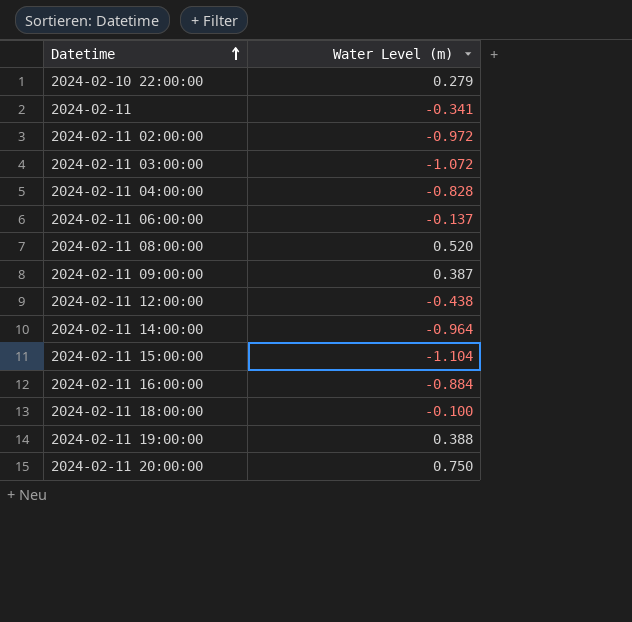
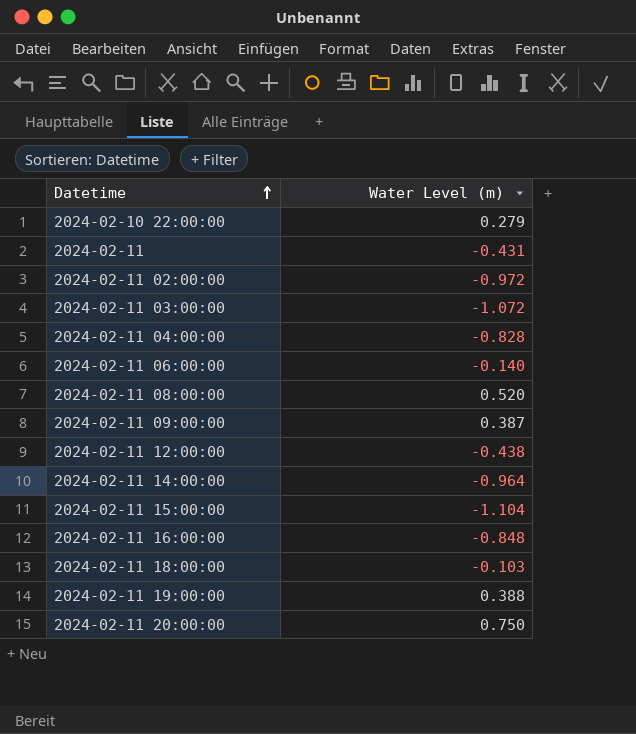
2024-02-11 | Water Level (m): -0.341 -> -0.431
2024-02-11 06:00:00 | Water Level (m): -0.137 -> -0.140
2024-02-11 16:00:00 | Water Level (m): -0.884 -> -0.848
2024-02-11 18:00:00 | Water Level (m): -0.100 -> -0.103

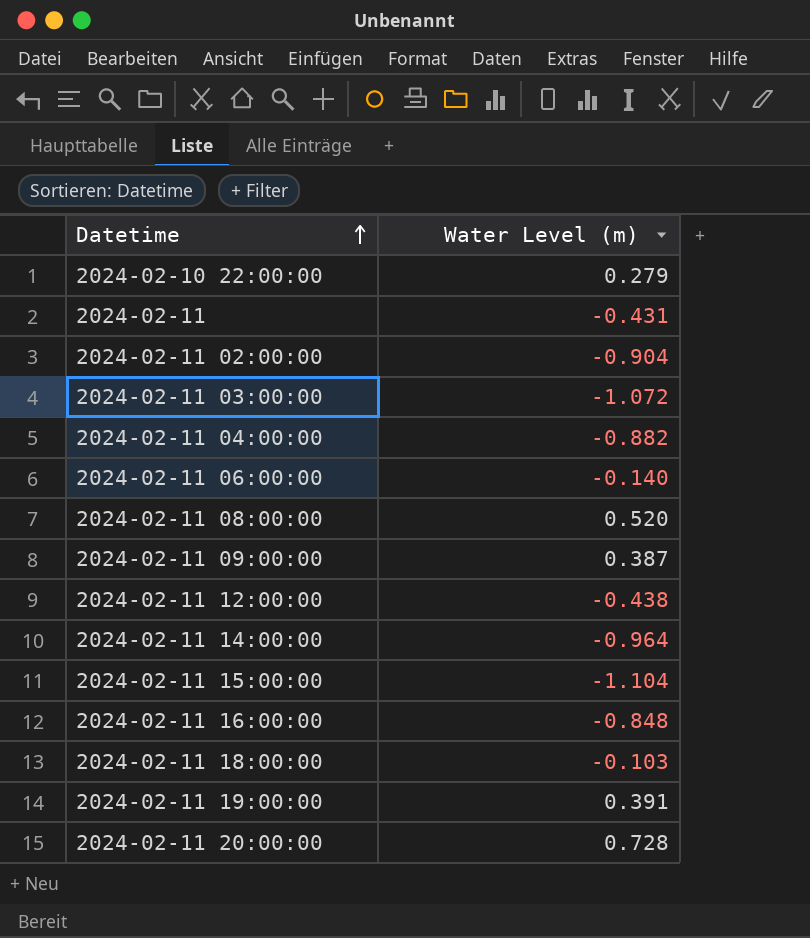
2024-02-11 02:00:00 | Water Level (m): -0.972 -> -0.904
2024-02-11 04:00:00 | Water Level (m): -0.828 -> -0.882
2024-02-11 19:00:00 | Water Level (m): 0.388 -> 0.391
2024-02-11 20:00:00 | Water Level (m): 0.750 -> 0.728

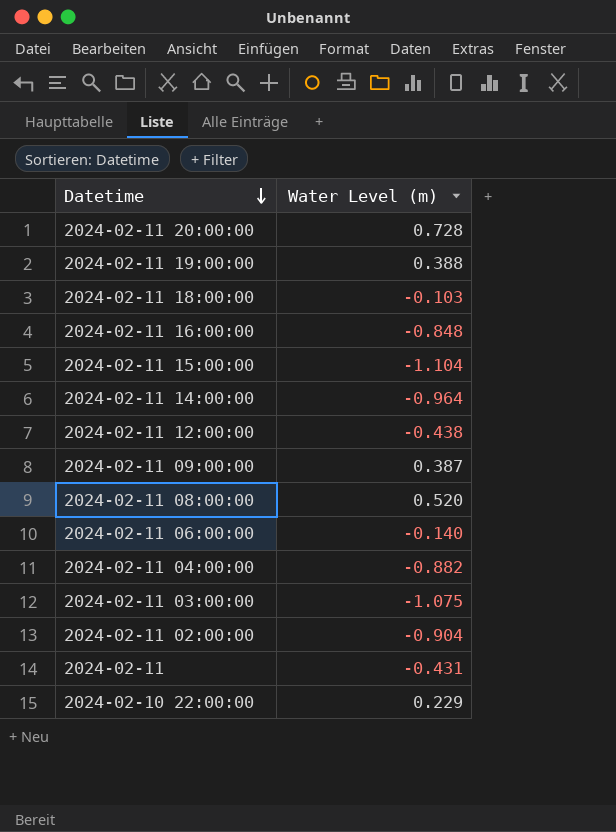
row order: Datetime ascending -> Datetime descending
2024-02-11 19:00:00 | Water Level (m): 0.391 -> 0.388
2024-02-11 03:00:00 | Water Level (m): -1.072 -> -1.075
2024-02-10 22:00:00 | Water Level (m): 0.279 -> 0.229

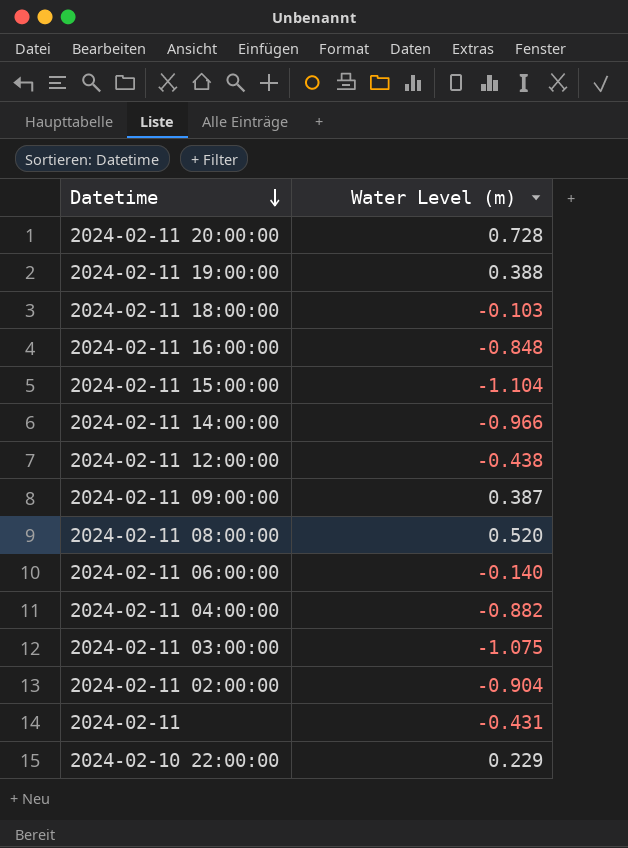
2024-02-11 14:00:00 | Water Level (m): -0.964 -> -0.966

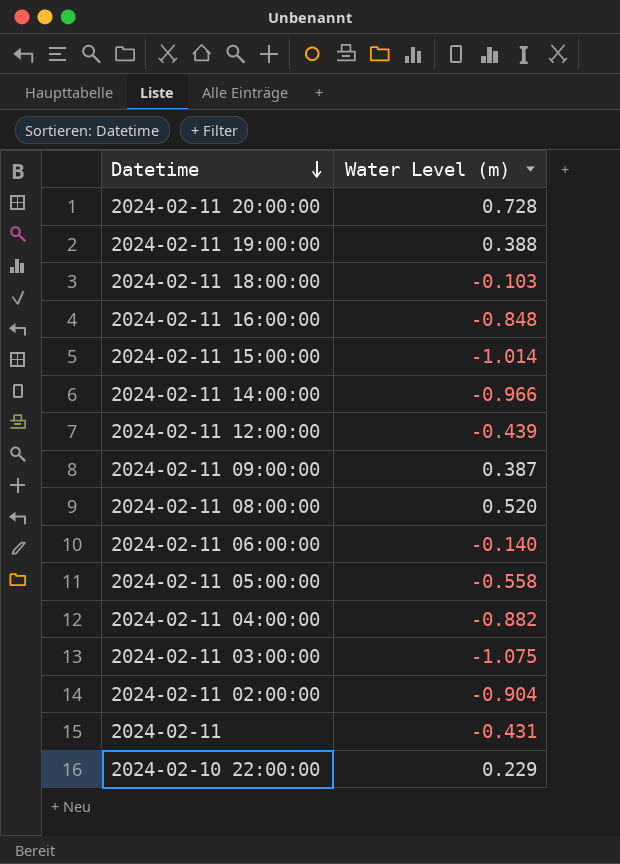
2024-02-11 15:00:00 | Water Level (m): -1.104 -> -1.014
2024-02-11 12:00:00 | Water Level (m): -0.438 -> -0.439
row 2024-02-11 05:00:00: none -> -0.558

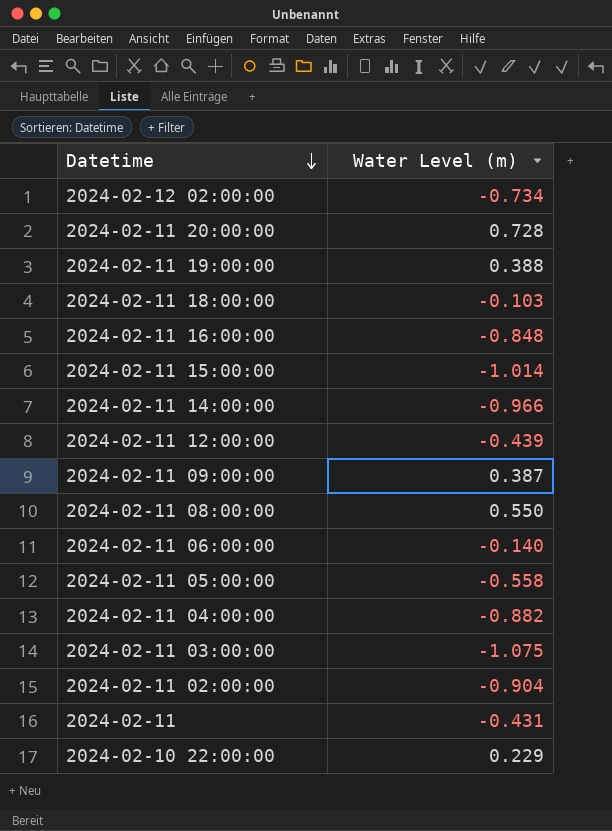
row 2024-02-12 02:00:00: none -> -0.734
2024-02-11 08:00:00 | Water Level (m): 0.520 -> 0.550

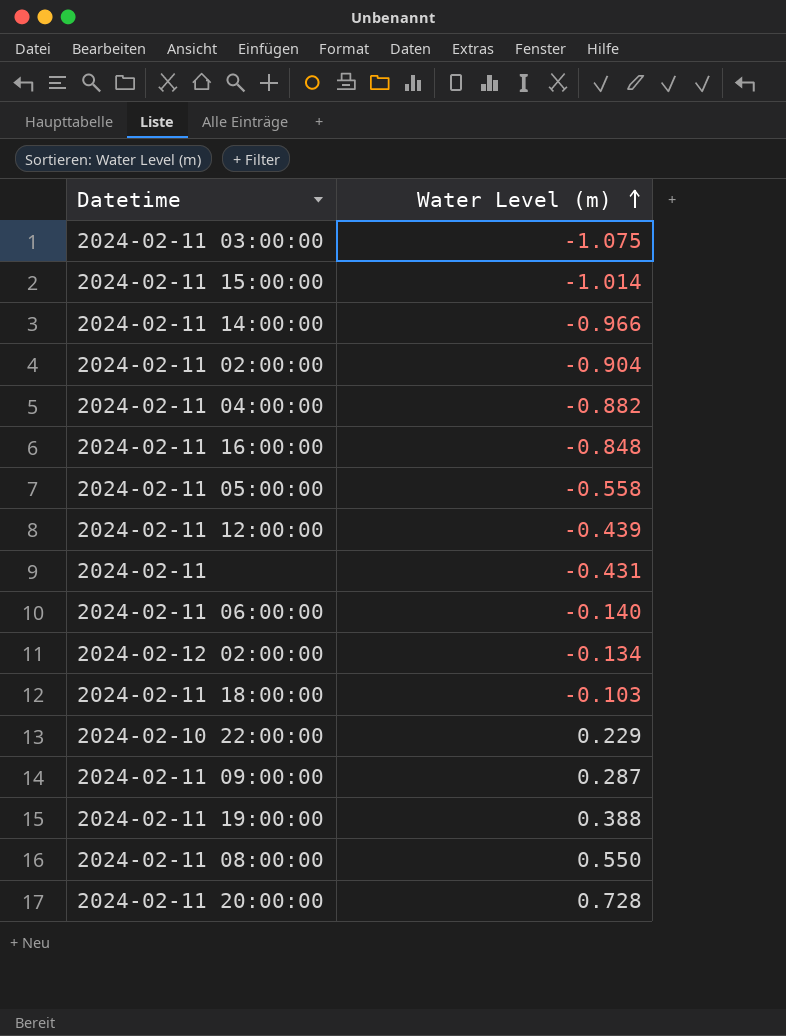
row order: Datetime descending -> Water Level (m) ascending
2024-02-12 02:00:00 | Water Level (m): -0.734 -> -0.134
2024-02-11 09:00:00 | Water Level (m): 0.387 -> 0.287

